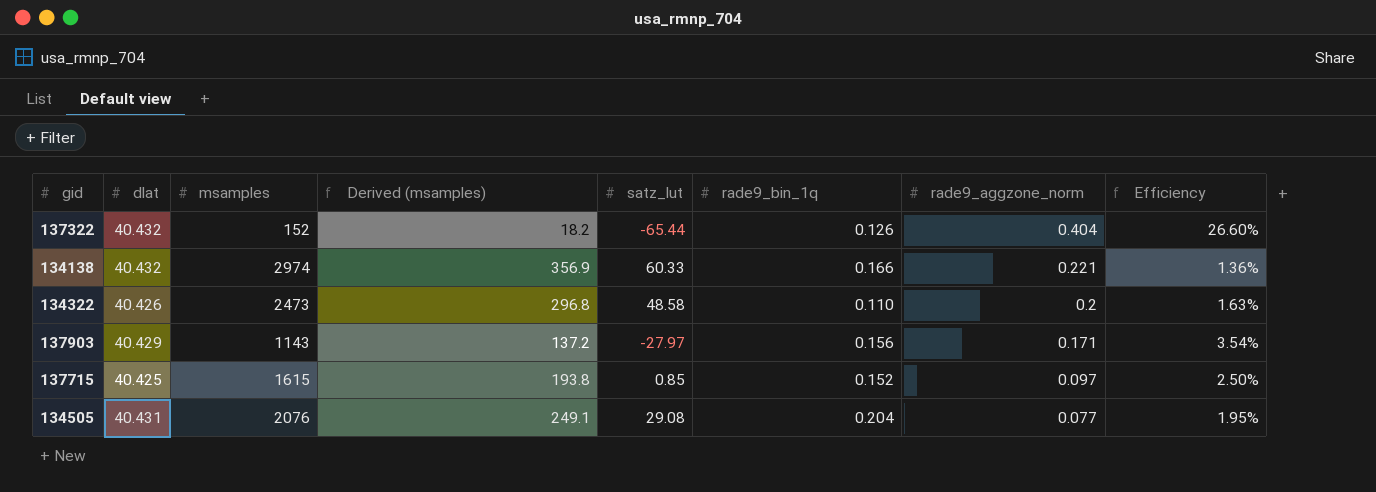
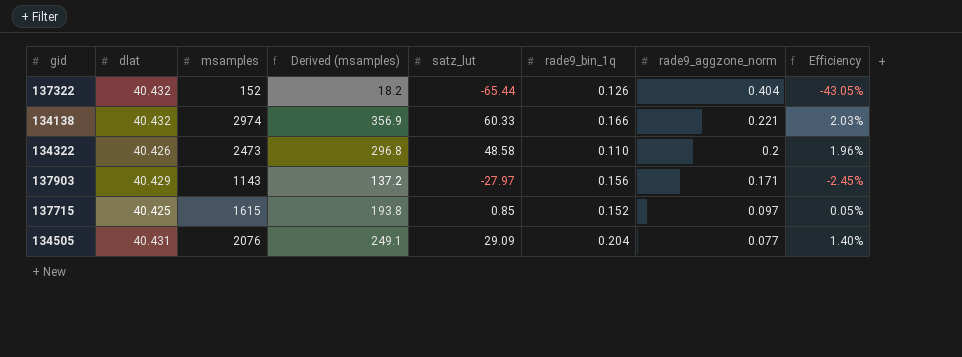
column Efficiency | formula: [dlat] / [msamples] -> [satz_lut] / [msamples]
134505 | satz_lut: 29.08 -> 29.09

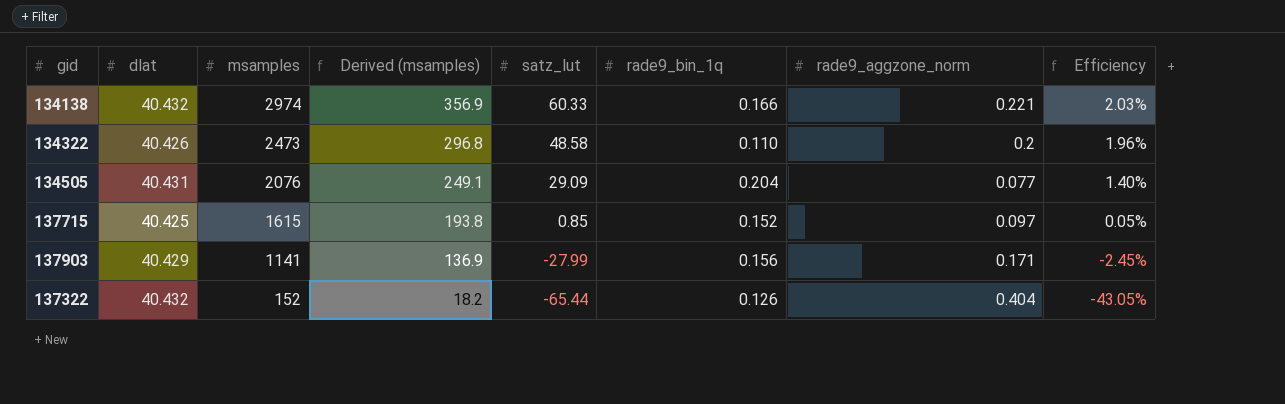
row order: rade9_aggzone_norm descending -> msamples descending
137903 | msamples: 1143 -> 1141
137903 | Derived (msamples): 137.2 -> 136.9
137903 | satz_lut: -27.97 -> -27.99

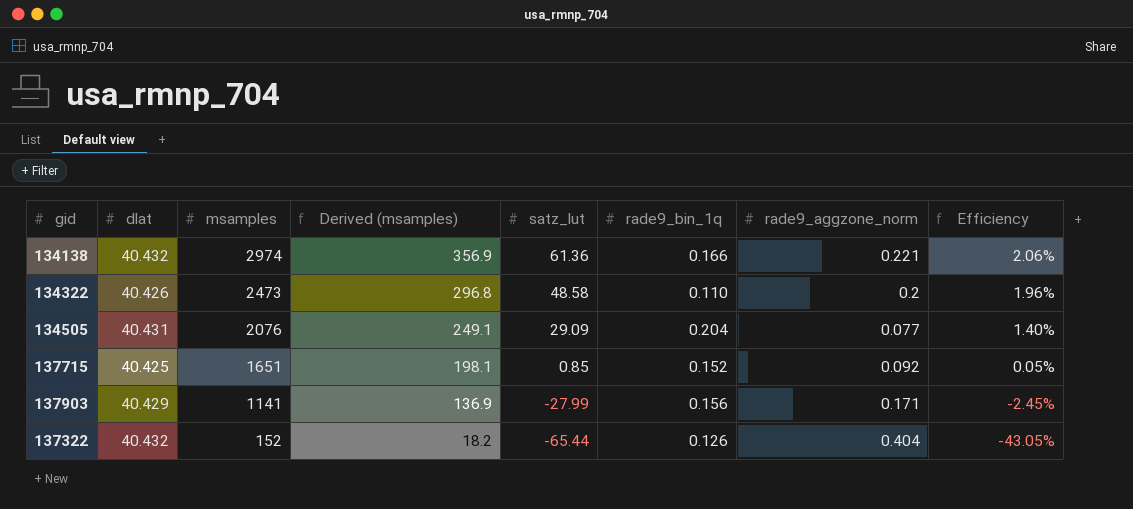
134138 | satz_lut: 60.33 -> 61.36
134138 | Efficiency: 2.03% -> 2.06%
137715 | msamples: 1615 -> 1651
137715 | Derived (msamples): 193.8 -> 198.1
137715 | rade9_aggzone_norm: 0.097 -> 0.092

